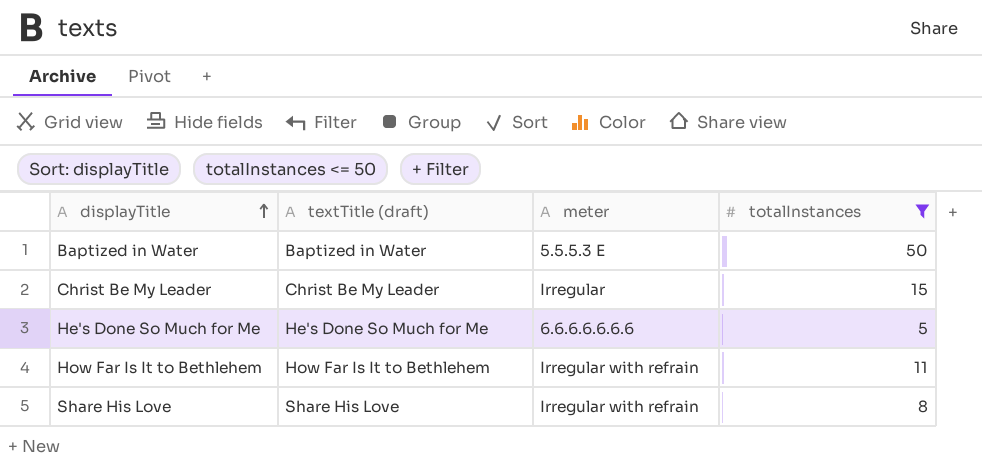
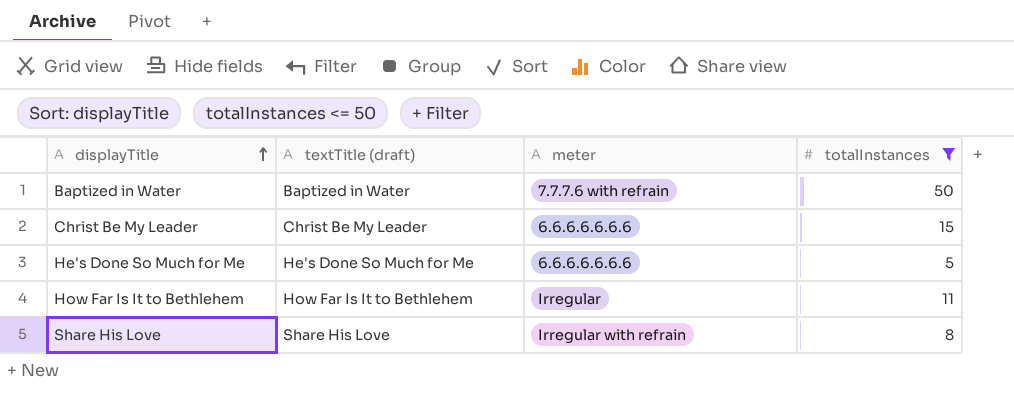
Baptized in Water | meter: 5.5.5.3 E -> 7.7.7.6 with refrain
Christ Be My Leader | meter: Irregular -> 6.6.6.6.6.6.6
How Far Is It to Bethlehem | meter: Irregular with refrain -> Irregular

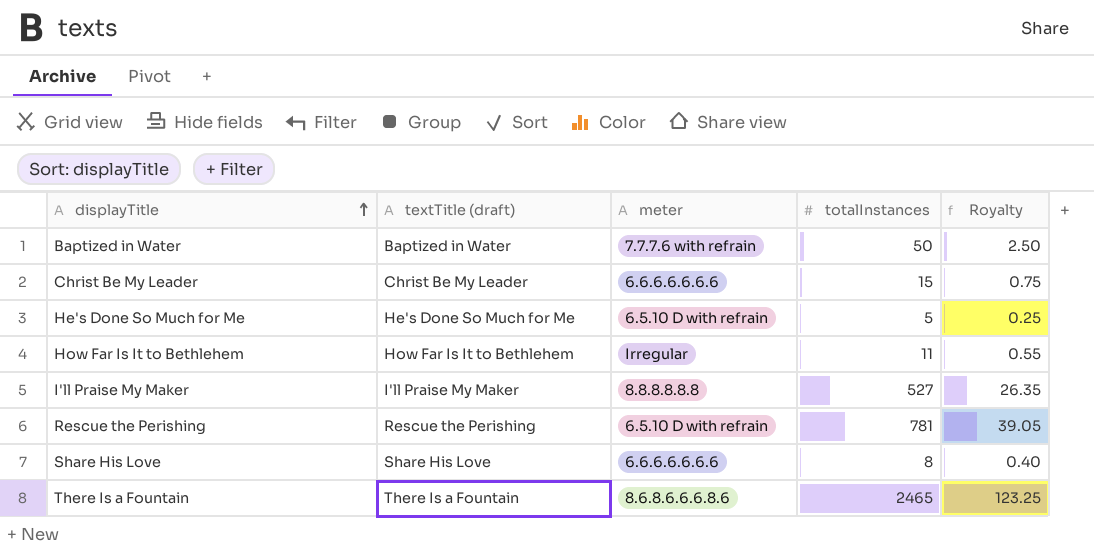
filter: totalInstances <= 50 -> none
column Royalty | formula: none -> [totalInstances] * 0.05
He's Done So Much for Me | meter: 6.6.6.6.6.6.6 -> 6.5.10 D with refrain
Share His Love | meter: Irregular with refrain -> 6.6.6.6.6.6.6

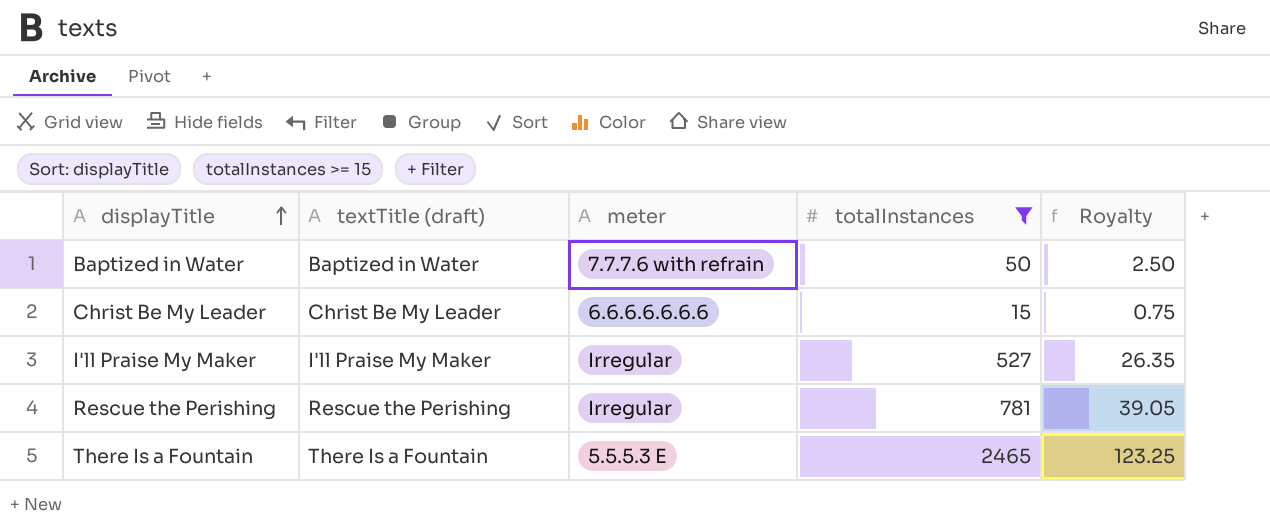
filter: none -> totalInstances >= 15
I'll Praise My Maker | meter: 8.8.8.8.8.8 -> Irregular
Rescue the Perishing | meter: 6.5.10 D with refrain -> Irregular
There Is a Fountain | meter: 8.6.8.6.6.6.8.6 -> 5.5.5.3 E

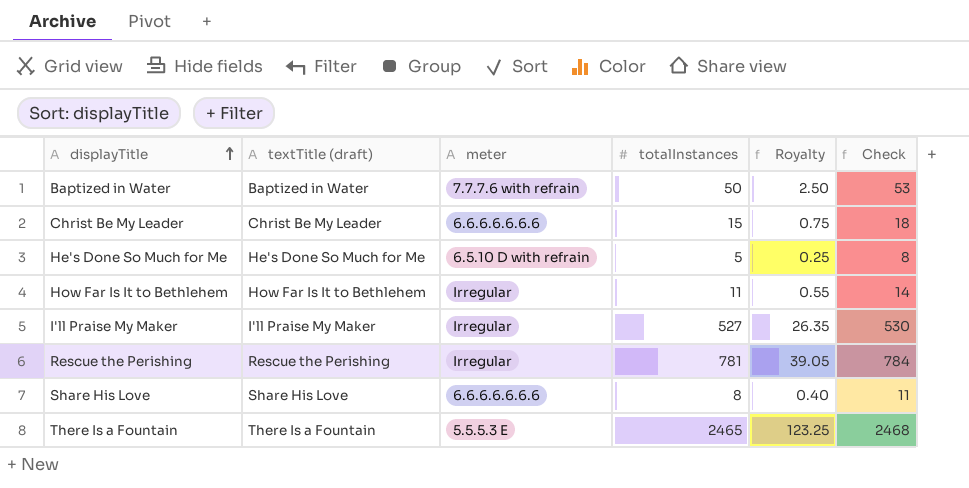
filter: totalInstances >= 15 -> none
column Check | formula: none -> [totalInstances] + 3

